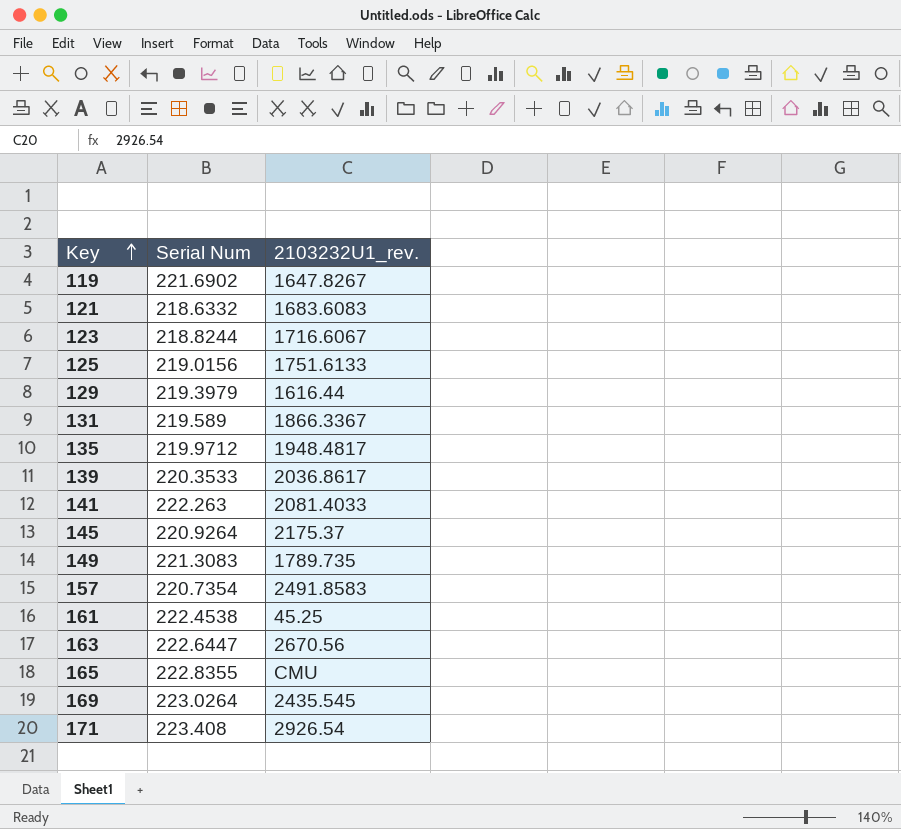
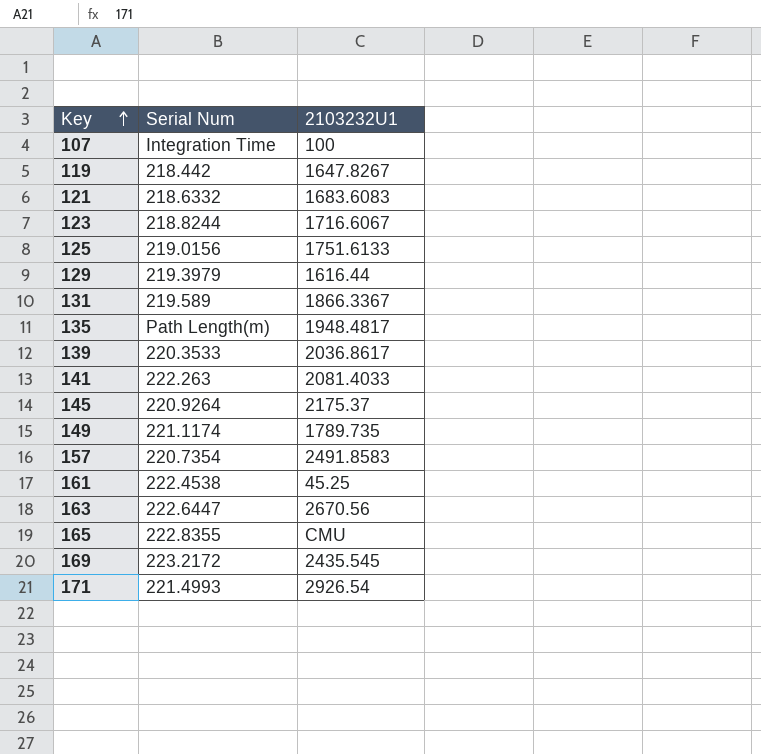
column name: 2103232U1_rev. -> 2103232U1
row 107: none -> Integration Time | 100
119 | Serial Num: 221.6902 -> 218.442
135 | Serial Num: 219.9712 -> Path Length(m)
149 | Serial Num: 221.3083 -> 221.1174
169 | Serial Num: 223.0264 -> 223.2172
171 | Serial Num: 223.408 -> 221.4993

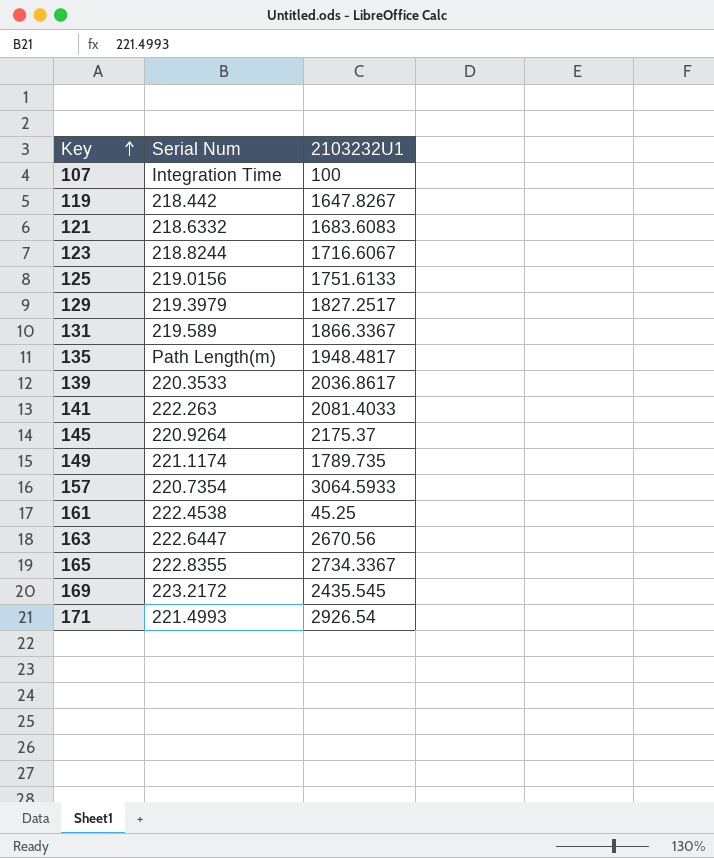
129 | 2103232U1: 1616.44 -> 1827.2517
157 | 2103232U1: 2491.8583 -> 3064.5933
165 | 2103232U1: CMU -> 2734.3367

